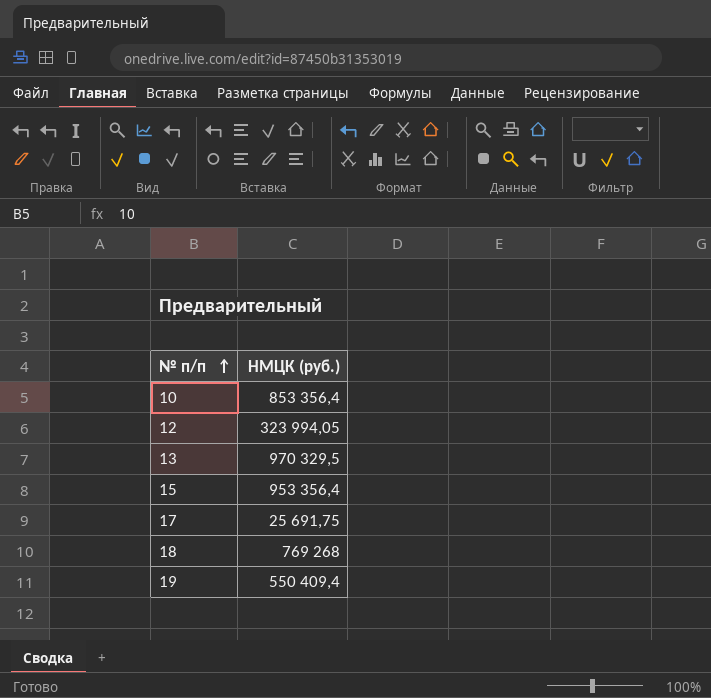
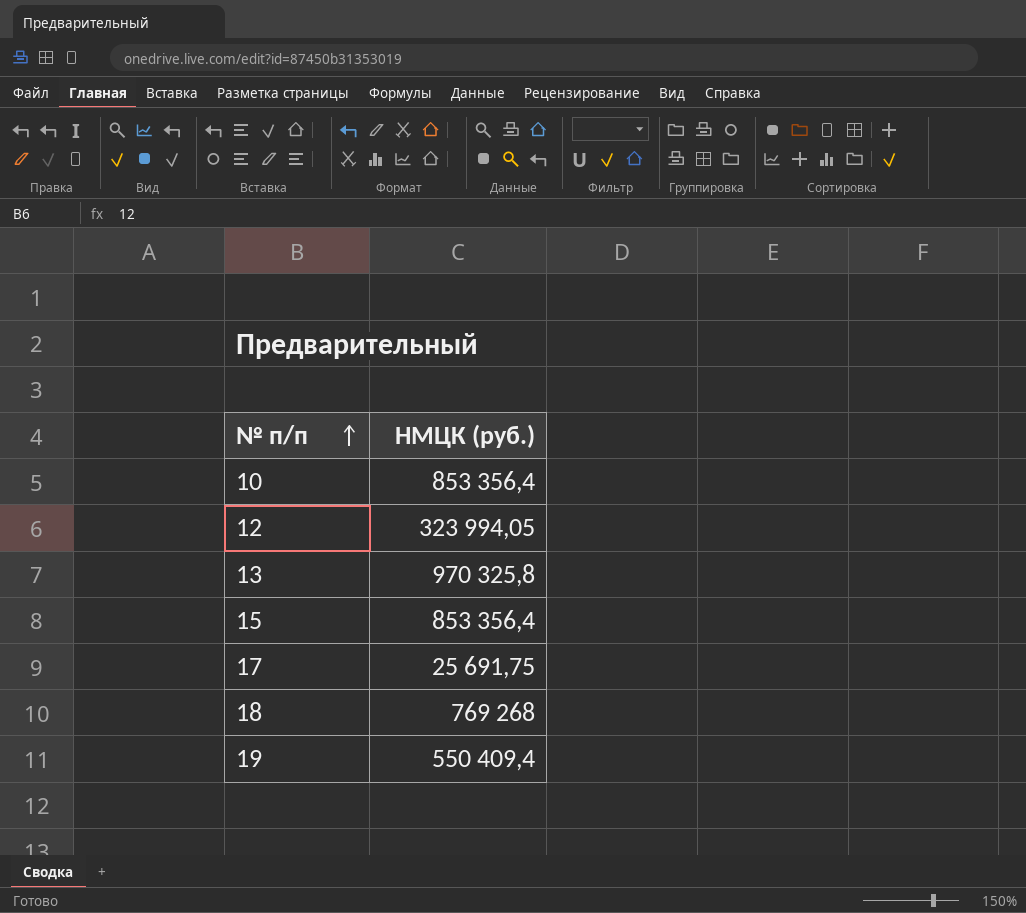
13 | НМЦК (руб.): 970 329,5 -> 970 325,8
15 | НМЦК (руб.): 953 356,4 -> 853 356,4

